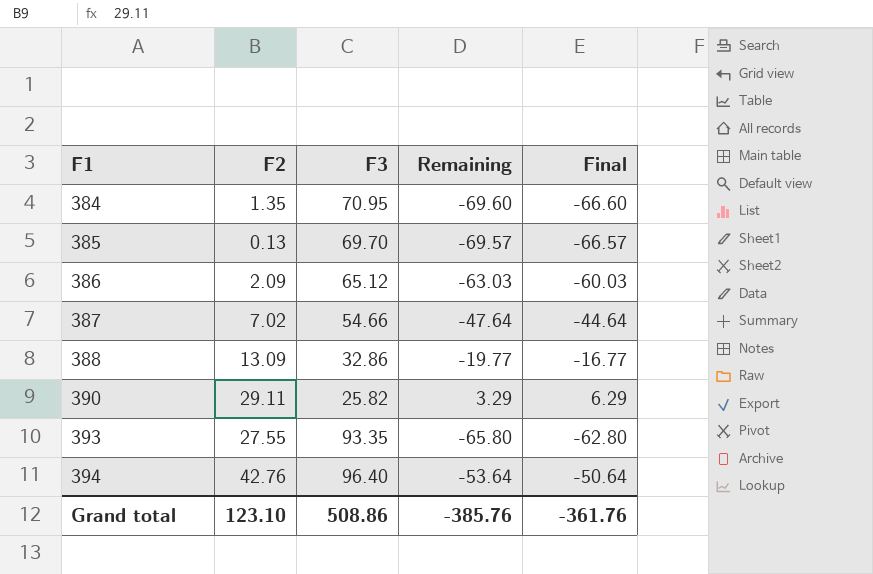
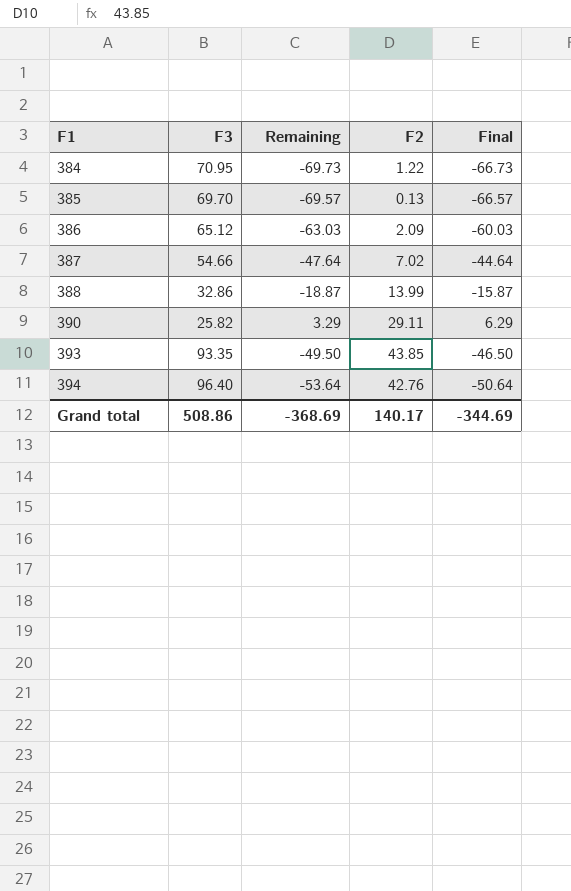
column F2 | position: 2 -> 4
384 | Remaining: -69.60 -> -69.73
384 | F2: 1.35 -> 1.22
384 | Final: -66.60 -> -66.73
388 | Remaining: -19.77 -> -18.87
388 | F2: 13.09 -> 13.99
388 | Final: -16.77 -> -15.87
393 | Remaining: -65.80 -> -49.50
393 | F2: 27.55 -> 43.85
393 | Final: -62.80 -> -46.50
Grand total | Remaining: -385.76 -> -368.69
Grand total | F2: 123.10 -> 140.17
Grand total | Final: -361.76 -> -344.69

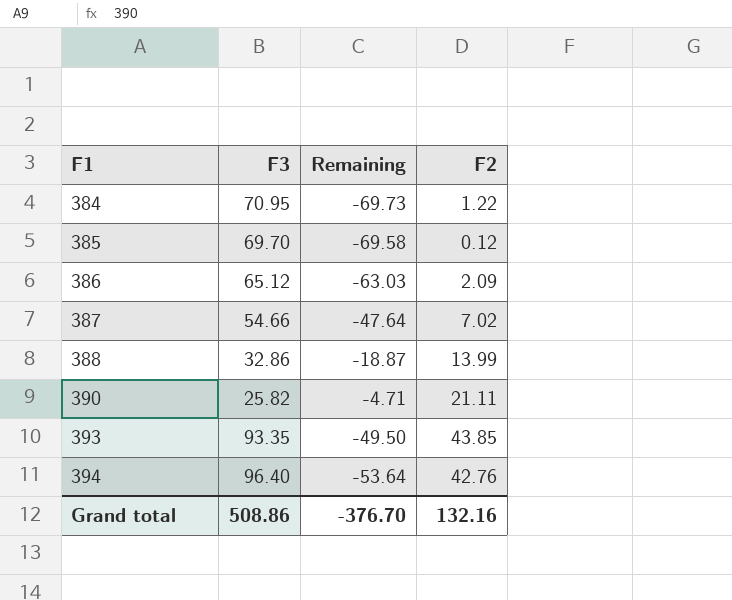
column Final | formula: [Remaining] + 3 -> none
385 | Remaining: -69.57 -> -69.58
385 | F2: 0.13 -> 0.12
390 | Remaining: 3.29 -> -4.71
390 | F2: 29.11 -> 21.11
Grand total | Remaining: -368.69 -> -376.70
Grand total | F2: 140.17 -> 132.16

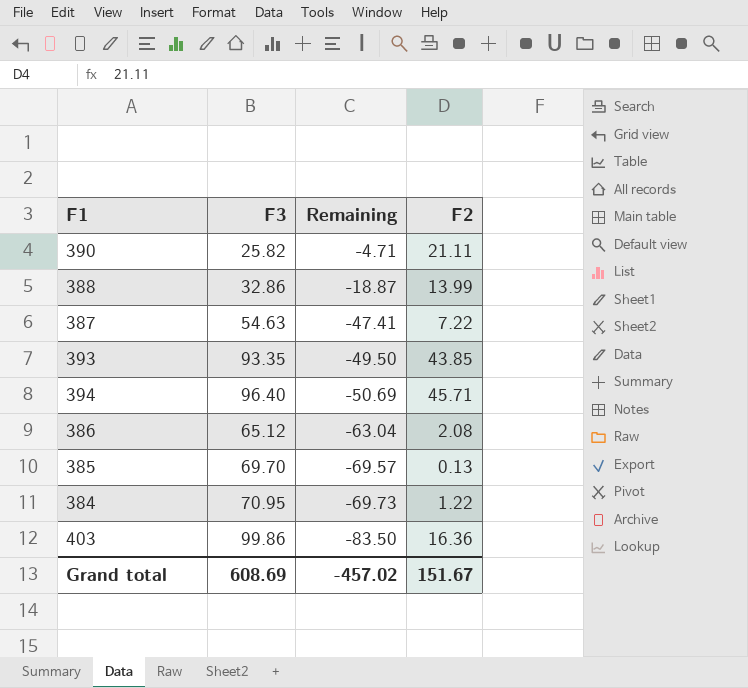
row order: F1 ascending -> Remaining descending
387 | F3: 54.66 -> 54.63
387 | Remaining: -47.64 -> -47.41
387 | F2: 7.02 -> 7.22
394 | Remaining: -53.64 -> -50.69
394 | F2: 42.76 -> 45.71
386 | Remaining: -63.03 -> -63.04
386 | F2: 2.09 -> 2.08
385 | Remaining: -69.58 -> -69.57
385 | F2: 0.12 -> 0.13
row 403: none -> 99.86 | -83.50 | 16.36
Grand total | F3: 508.86 -> 608.69
Grand total | Remaining: -376.70 -> -457.02
Grand total | F2: 132.16 -> 151.67

